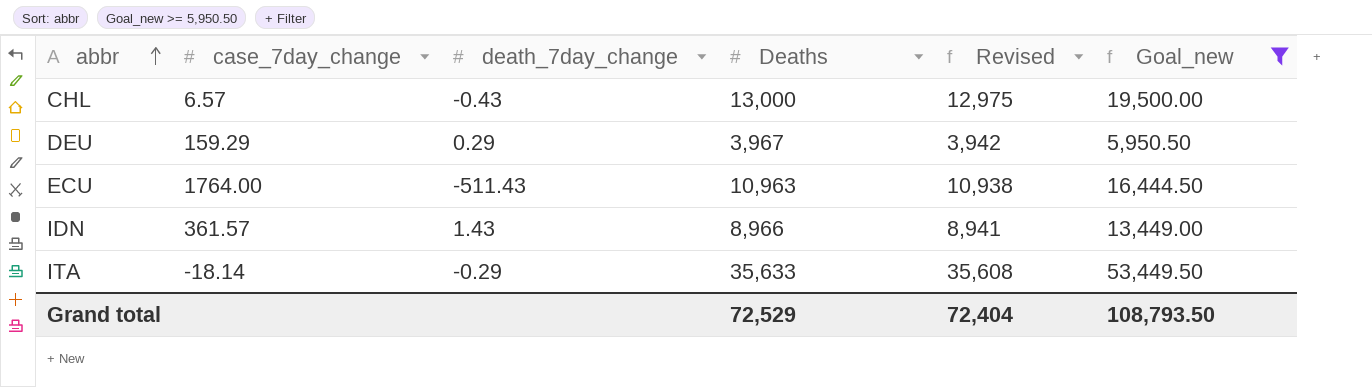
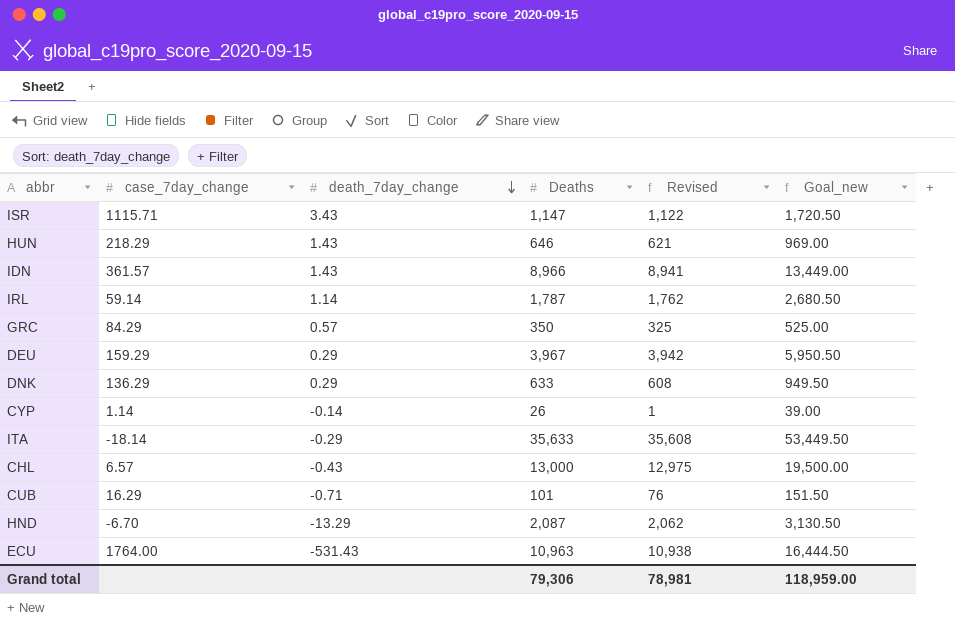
filter: Goal_new >= 5,950.50 -> none
row order: abbr ascending -> death_7day_change descending
ECU | death_7day_change: -511.43 -> -531.43
Grand total | Deaths: 72,529 -> 79,306
Grand total | Revised: 72,404 -> 78,981
Grand total | Goal_new: 108,793.50 -> 118,959.00

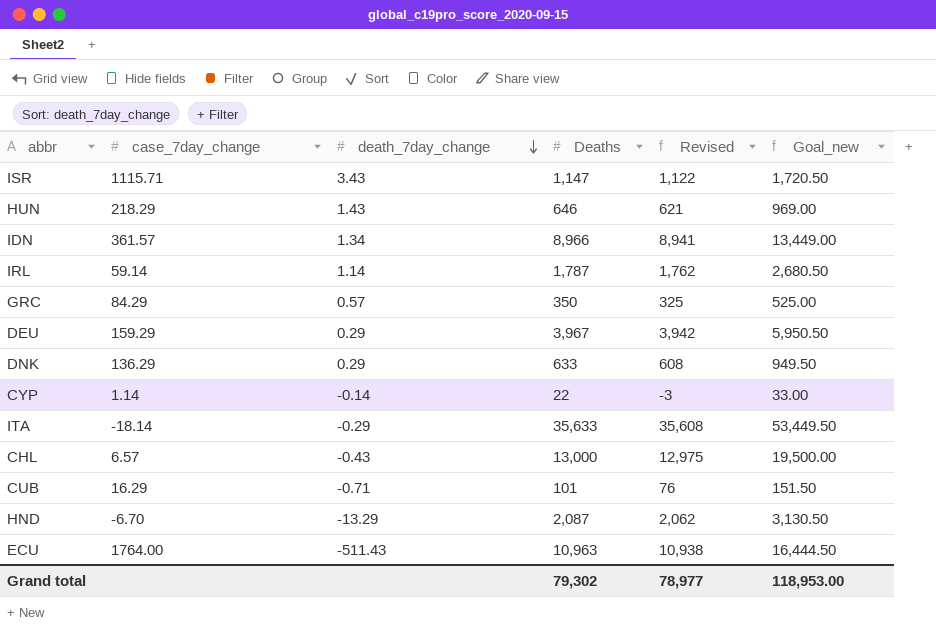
IDN | death_7day_change: 1.43 -> 1.34
CYP | Deaths: 26 -> 22
CYP | Revised: 1 -> -3
CYP | Goal_new: 39.00 -> 33.00
ECU | death_7day_change: -531.43 -> -511.43
Grand total | Deaths: 79,306 -> 79,302
Grand total | Revised: 78,981 -> 78,977
Grand total | Goal_new: 118,959.00 -> 118,953.00

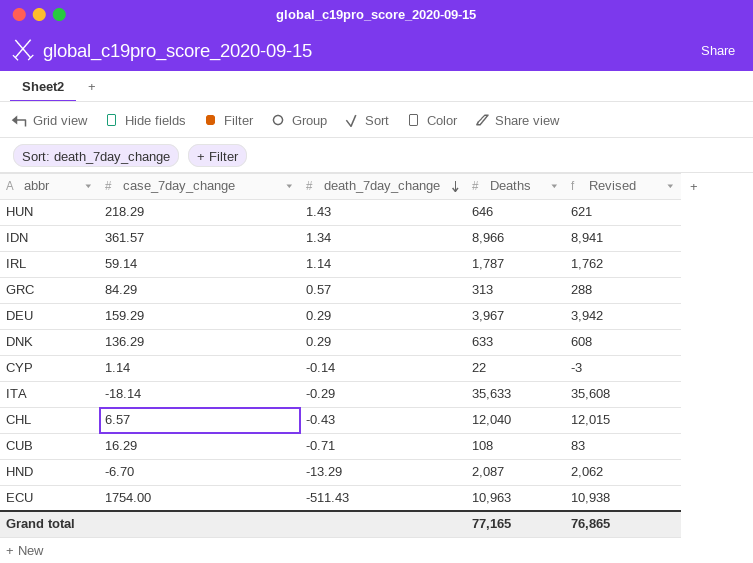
column Goal_new | formula: [Deaths] * 1.5 -> none
row ISR: 1115.71 | 3.43 | 1,147 | 1,122 | 1,720.50 -> none
GRC | Deaths: 350 -> 313
GRC | Revised: 325 -> 288
CHL | Deaths: 13,000 -> 12,040
CHL | Revised: 12,975 -> 12,015
CUB | Deaths: 101 -> 108
CUB | Revised: 76 -> 83
ECU | case_7day_change: 1764.00 -> 1754.00
Grand total | Deaths: 79,302 -> 77,165
Grand total | Revised: 78,977 -> 76,865

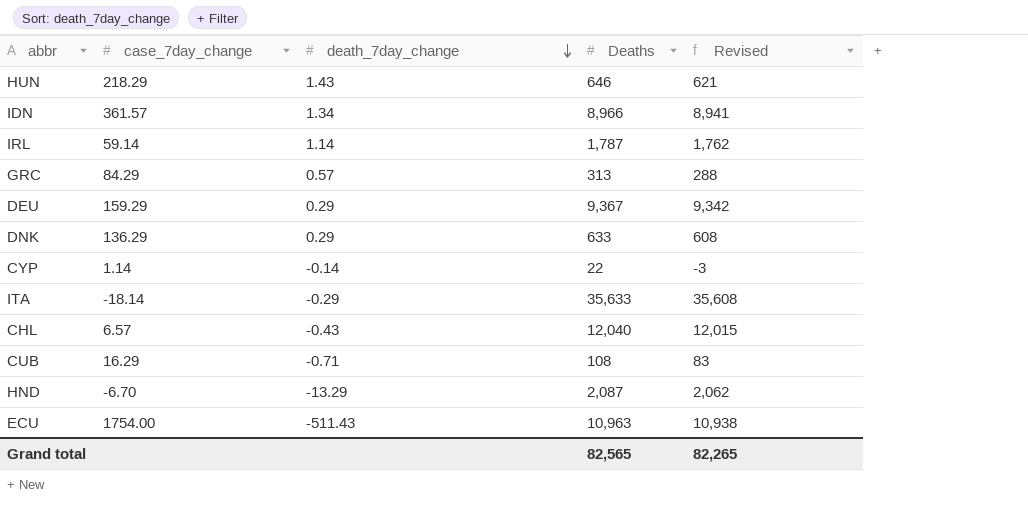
DEU | Deaths: 3,967 -> 9,367
DEU | Revised: 3,942 -> 9,342
Grand total | Deaths: 77,165 -> 82,565
Grand total | Revised: 76,865 -> 82,265

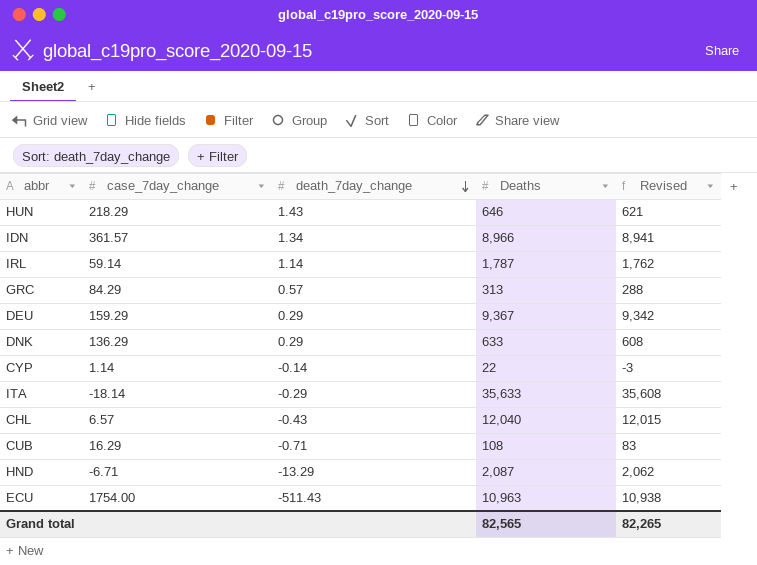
HND | case_7day_change: -6.70 -> -6.71

